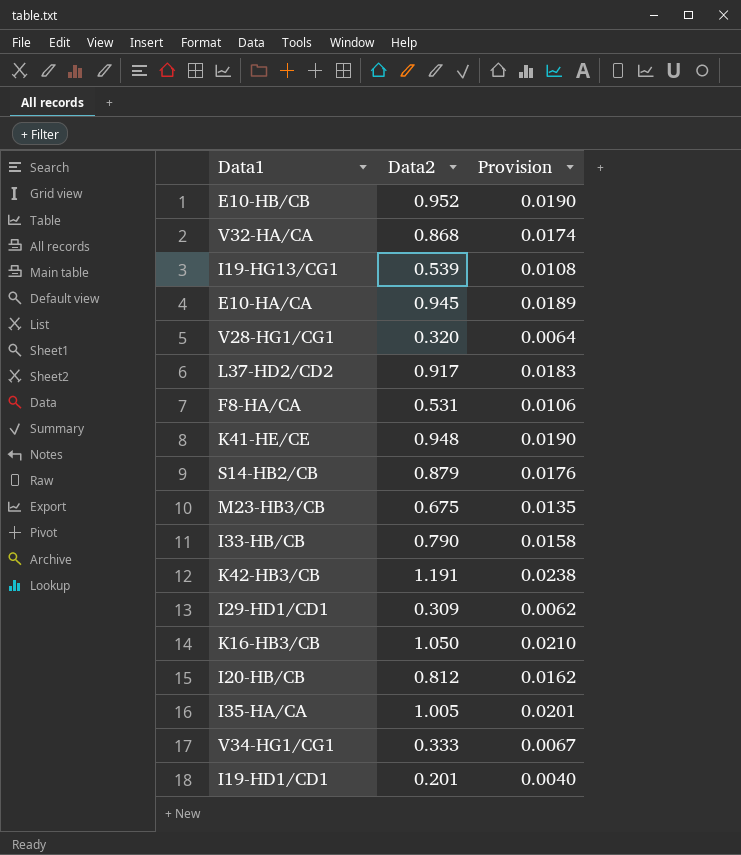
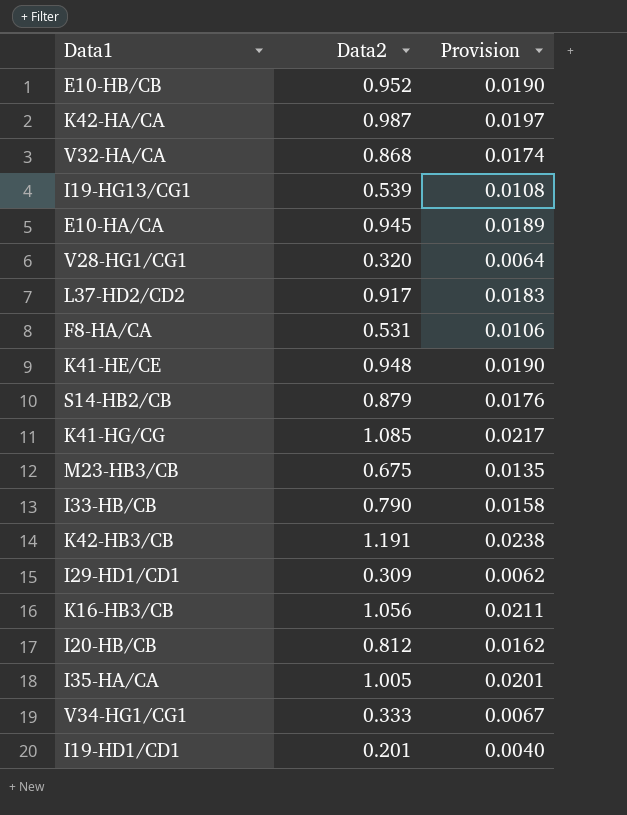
row K42-HA/CA: none -> 0.987 | 0.0197
row K41-HG/CG: none -> 1.085 | 0.0217
K16-HB3/CB | Data2: 1.050 -> 1.056
K16-HB3/CB | Provision: 0.0210 -> 0.0211

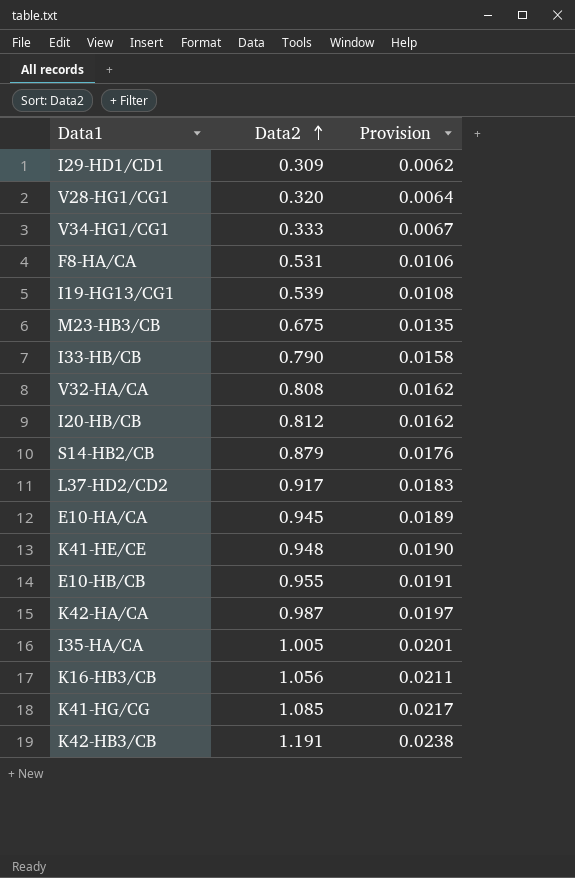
row order: none -> Data2 ascending
row I19-HD1/CD1: 0.201 | 0.0040 -> none
V32-HA/CA | Data2: 0.868 -> 0.808
V32-HA/CA | Provision: 0.0174 -> 0.0162
E10-HB/CB | Data2: 0.952 -> 0.955
E10-HB/CB | Provision: 0.0190 -> 0.0191

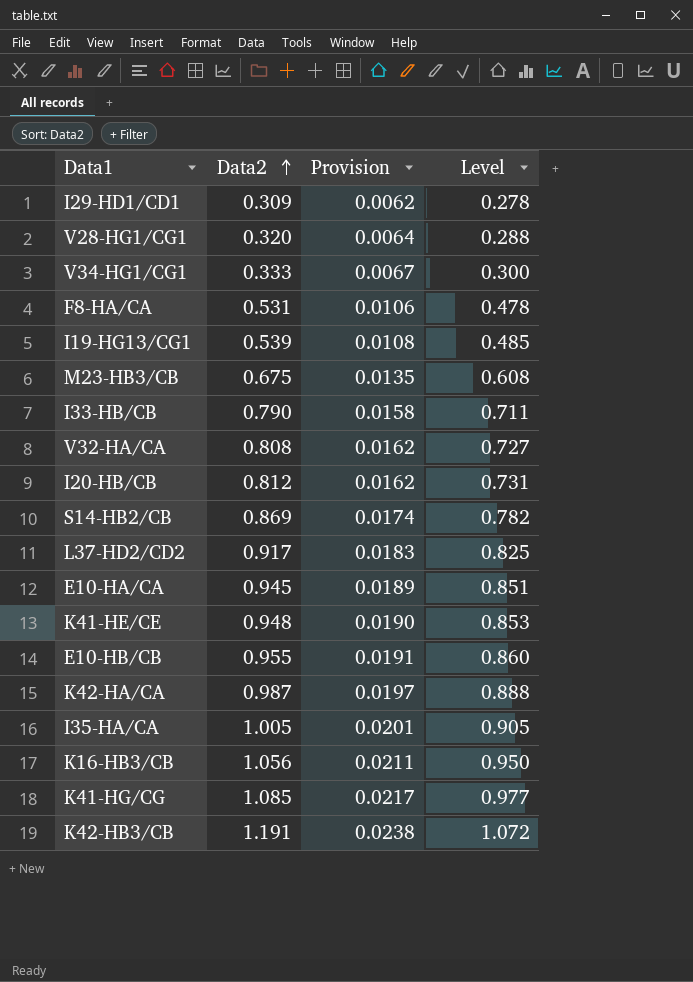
column Level | formula: none -> [Data2] * 0.9
S14-HB2/CB | Data2: 0.879 -> 0.869
S14-HB2/CB | Provision: 0.0176 -> 0.0174

